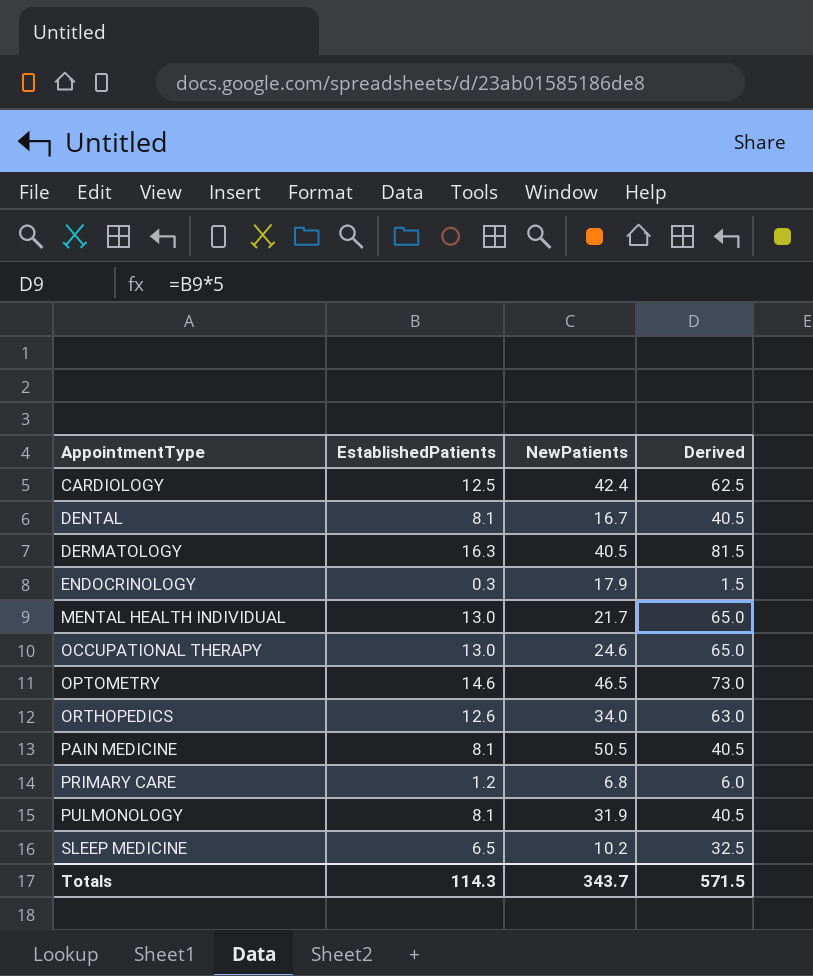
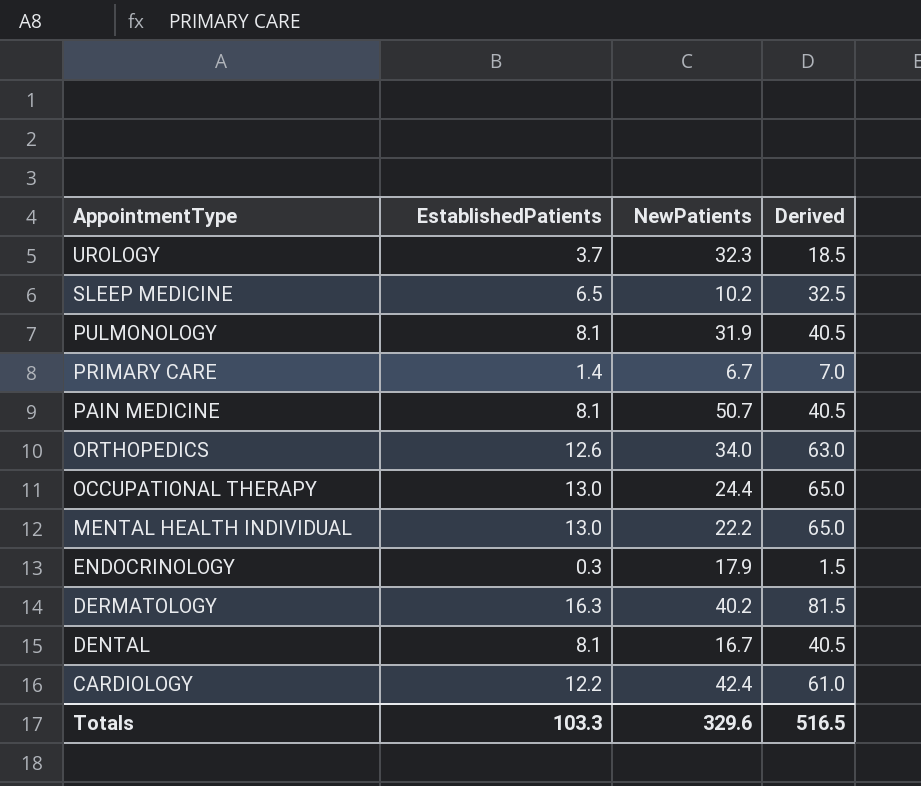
row order: AppointmentType ascending -> AppointmentType descending
row OPTOMETRY: 14.6 | 46.5 | 73.0 -> none
row UROLOGY: none -> 3.7 | 32.3 | 18.5
PRIMARY CARE | EstablishedPatients: 1.2 -> 1.4
PRIMARY CARE | NewPatients: 6.8 -> 6.7
PRIMARY CARE | Derived: 6.0 -> 7.0
PAIN MEDICINE | NewPatients: 50.5 -> 50.7
OCCUPATIONAL THERAPY | NewPatients: 24.6 -> 24.4
MENTAL HEALTH INDIVIDUAL | NewPatients: 21.7 -> 22.2
DERMATOLOGY | NewPatients: 40.5 -> 40.2
CARDIOLOGY | EstablishedPatients: 12.5 -> 12.2
CARDIOLOGY | Derived: 62.5 -> 61.0
Totals | EstablishedPatients: 114.3 -> 103.3
Totals | NewPatients: 343.7 -> 329.6
Totals | Derived: 571.5 -> 516.5

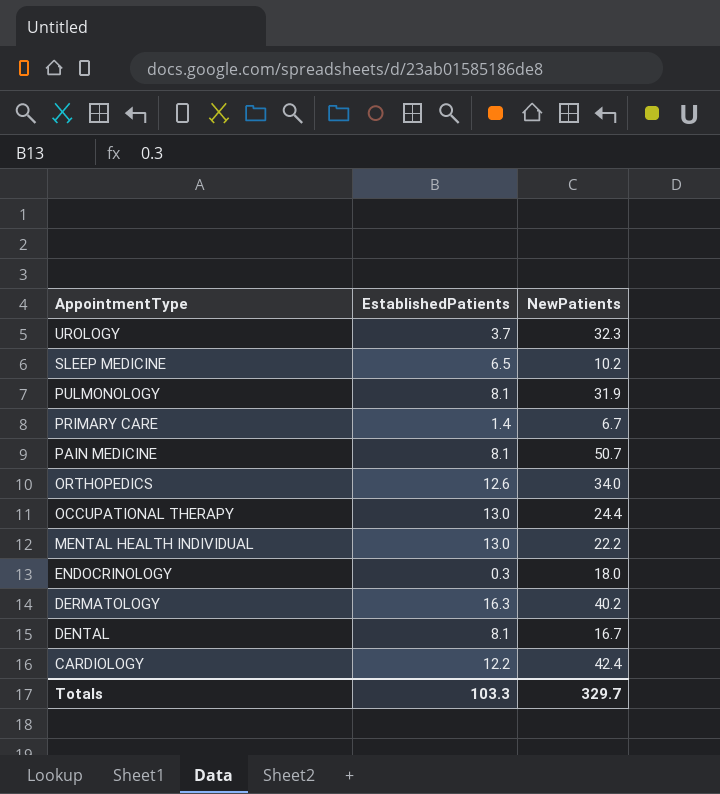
column Derived | formula: [EstablishedPatients] * 5 -> none
ENDOCRINOLOGY | NewPatients: 17.9 -> 18.0
Totals | NewPatients: 329.6 -> 329.7

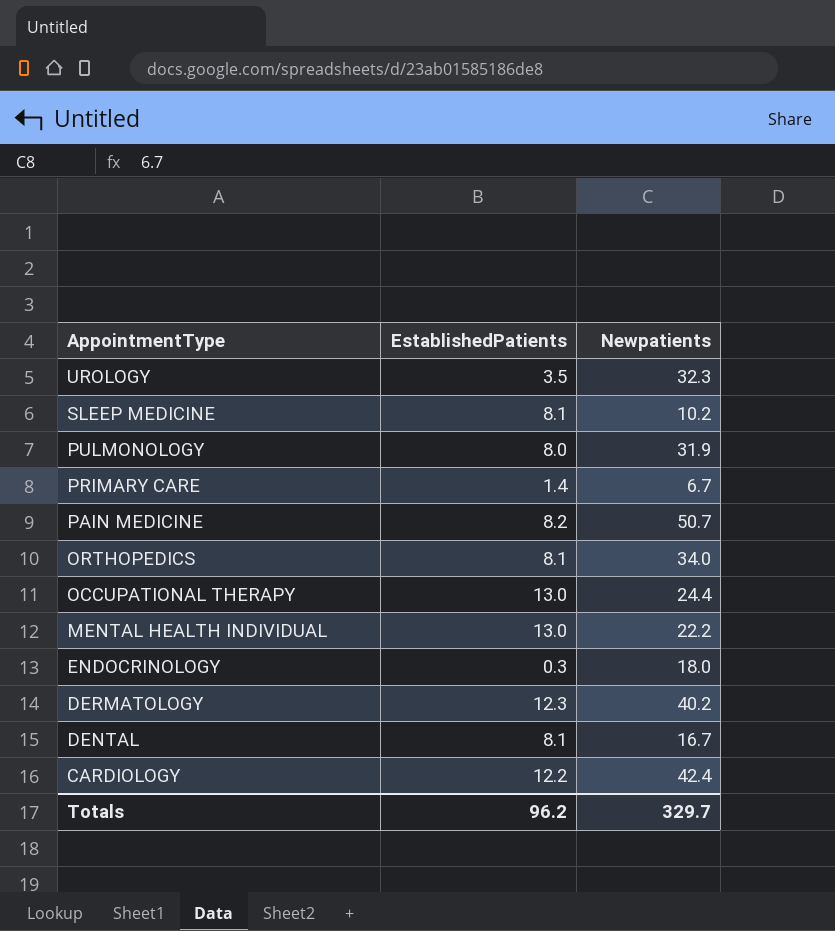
column name: NewPatients -> Newpatients
UROLOGY | EstablishedPatients: 3.7 -> 3.5
SLEEP MEDICINE | EstablishedPatients: 6.5 -> 8.1
PULMONOLOGY | EstablishedPatients: 8.1 -> 8.0
PAIN MEDICINE | EstablishedPatients: 8.1 -> 8.2
ORTHOPEDICS | EstablishedPatients: 12.6 -> 8.1
DERMATOLOGY | EstablishedPatients: 16.3 -> 12.3
Totals | EstablishedPatients: 103.3 -> 96.2

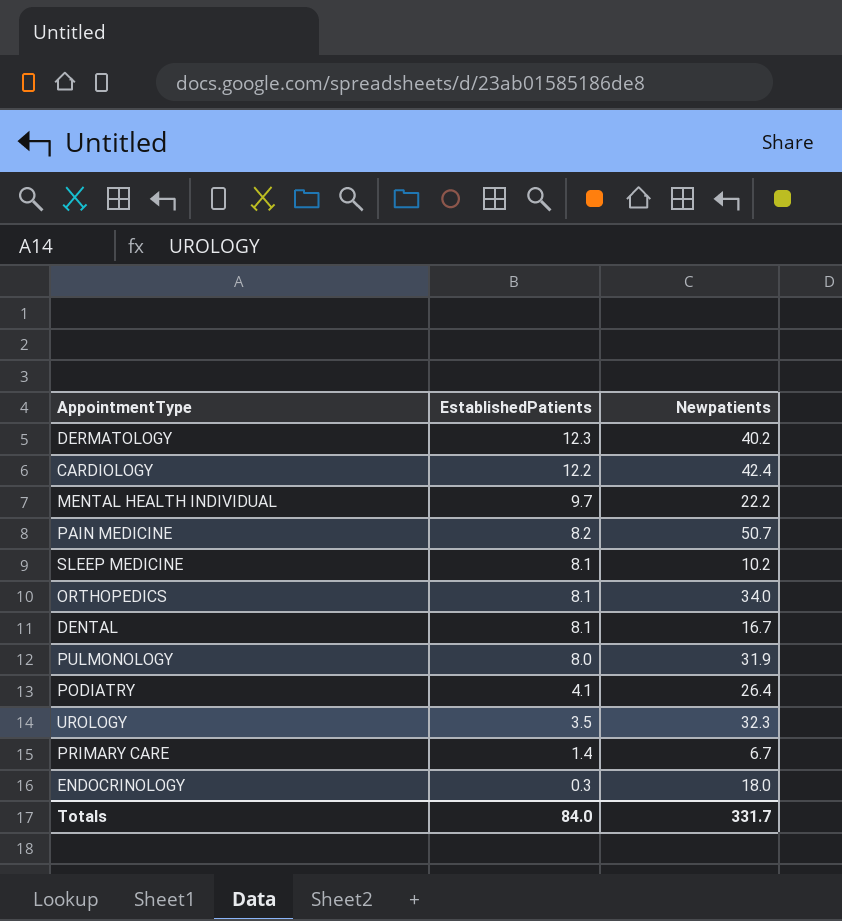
row order: AppointmentType descending -> EstablishedPatients descending
row OCCUPATIONAL THERAPY: 13.0 | 24.4 -> none
MENTAL HEALTH INDIVIDUAL | EstablishedPatients: 13.0 -> 9.7
row PODIATRY: none -> 4.1 | 26.4
Totals | EstablishedPatients: 96.2 -> 84.0
Totals | Newpatients: 329.7 -> 331.7

